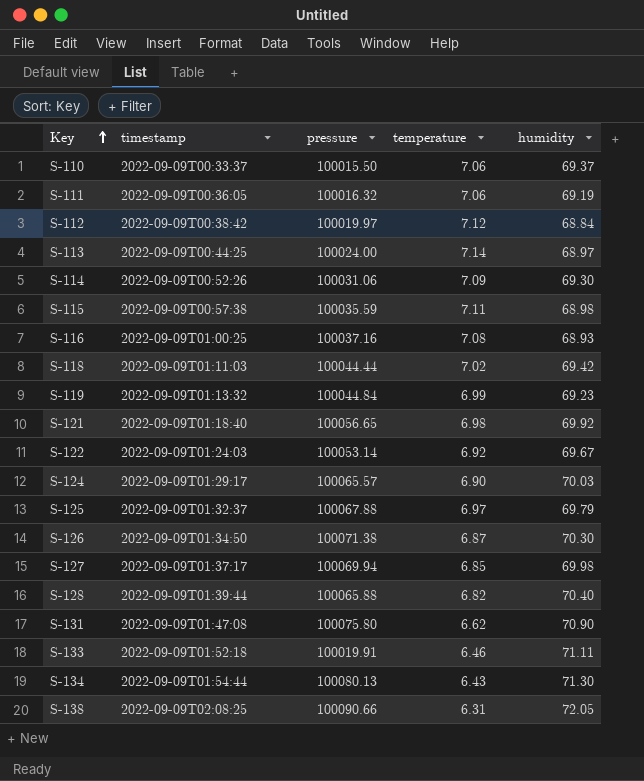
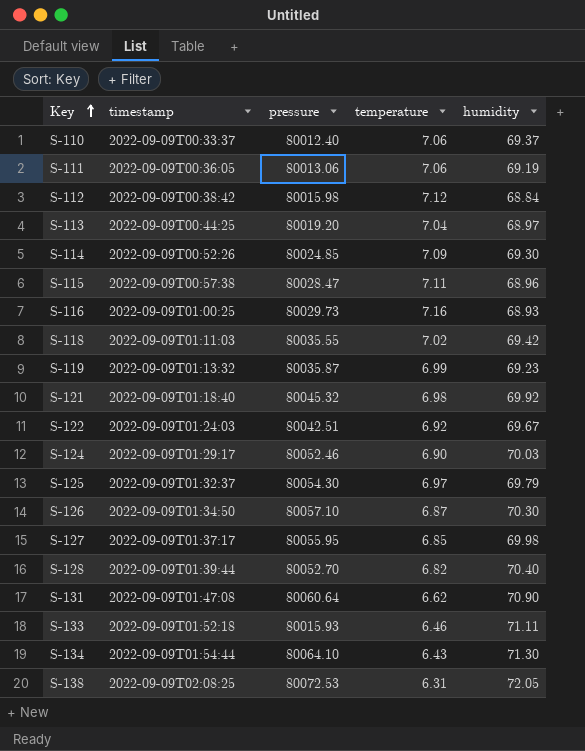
S-110 | pressure: 100015.50 -> 80012.40
S-111 | pressure: 100016.32 -> 80013.06
S-112 | pressure: 100019.97 -> 80015.98
S-113 | pressure: 100024.00 -> 80019.20
S-113 | temperature: 7.14 -> 7.04
S-114 | pressure: 100031.06 -> 80024.85
S-115 | pressure: 100035.59 -> 80028.47
S-115 | humidity: 68.98 -> 68.96
S-116 | pressure: 100037.16 -> 80029.73
S-116 | temperature: 7.08 -> 7.16
S-118 | pressure: 100044.44 -> 80035.55
S-119 | pressure: 100044.84 -> 80035.87
S-121 | pressure: 100056.65 -> 80045.32
S-122 | pressure: 100053.14 -> 80042.51
S-124 | pressure: 100065.57 -> 80052.46
S-125 | pressure: 100067.88 -> 80054.30
S-126 | pressure: 100071.38 -> 80057.10
S-127 | pressure: 100069.94 -> 80055.95
S-128 | pressure: 100065.88 -> 80052.70
S-131 | pressure: 100075.80 -> 80060.64
S-133 | pressure: 100019.91 -> 80015.93
S-134 | pressure: 100080.13 -> 80064.10
S-138 | pressure: 100090.66 -> 80072.53

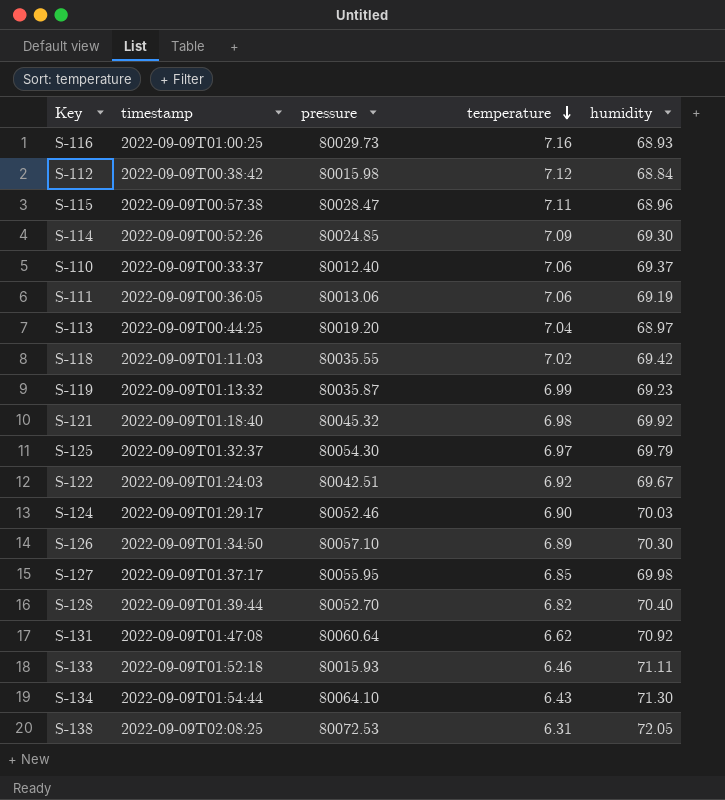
row order: Key ascending -> temperature descending
S-126 | temperature: 6.87 -> 6.89
S-131 | humidity: 70.90 -> 70.92

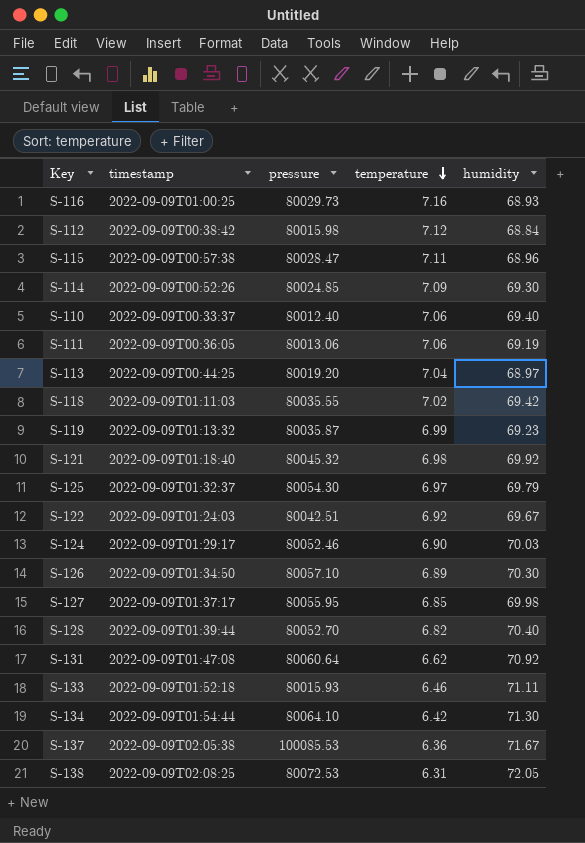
S-110 | humidity: 69.37 -> 69.40
S-134 | temperature: 6.43 -> 6.42
row S-137: none -> 2022-09-09T02:05:38 | 100085.53 | 6.36 | 71.67

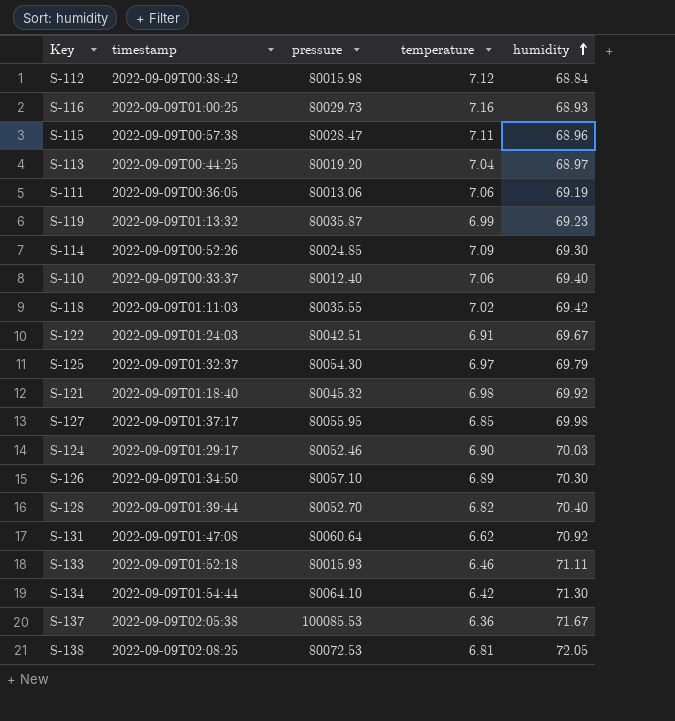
row order: temperature descending -> humidity ascending
S-122 | temperature: 6.92 -> 6.91
S-138 | temperature: 6.31 -> 6.81

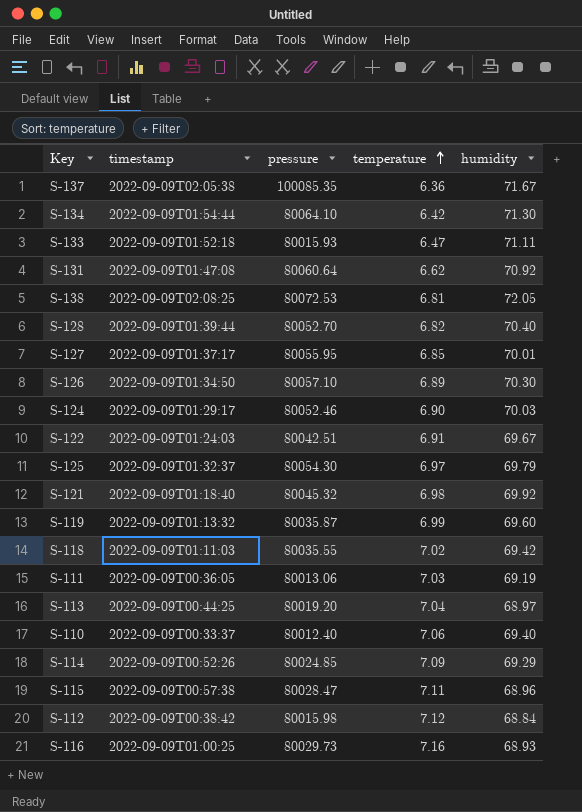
row order: humidity ascending -> temperature ascending
S-137 | pressure: 100085.53 -> 100085.35
S-133 | temperature: 6.46 -> 6.47
S-127 | humidity: 69.98 -> 70.01
S-119 | humidity: 69.23 -> 69.60
S-111 | temperature: 7.06 -> 7.03
S-114 | humidity: 69.30 -> 69.29

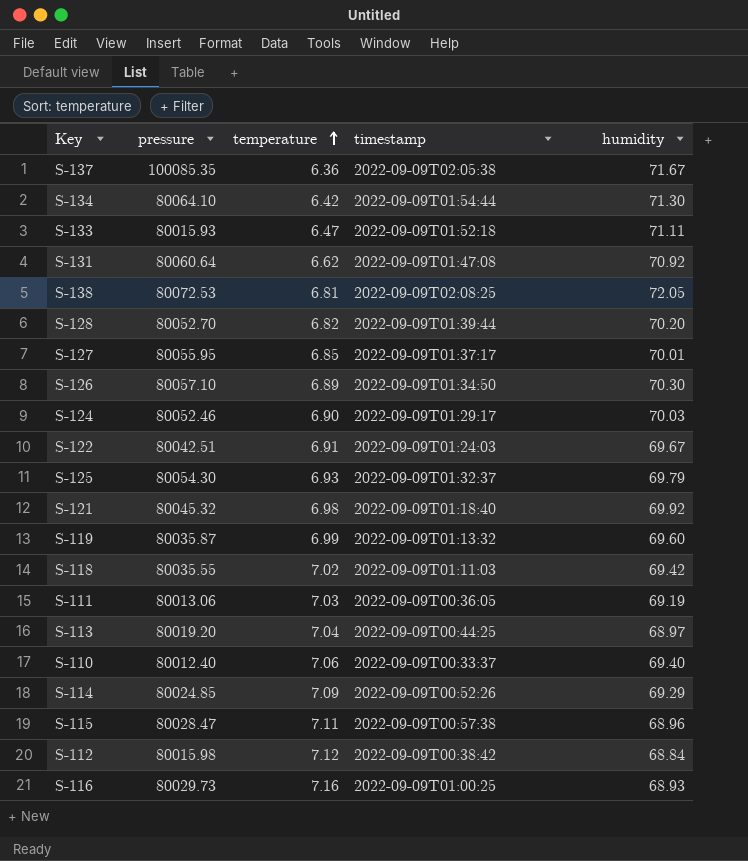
column timestamp | position: 2 -> 4
S-128 | humidity: 70.40 -> 70.20
S-125 | temperature: 6.97 -> 6.93

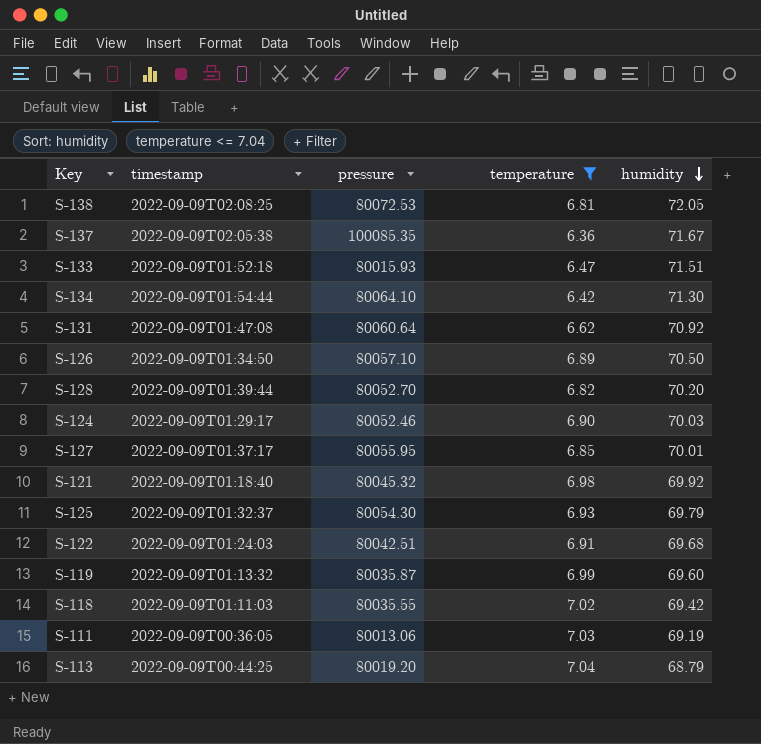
filter: none -> temperature <= 7.04
row order: temperature ascending -> humidity descending
column timestamp | position: 4 -> 2
S-133 | humidity: 71.11 -> 71.51
S-126 | humidity: 70.30 -> 70.50
S-122 | humidity: 69.67 -> 69.68
S-113 | humidity: 68.97 -> 68.79

